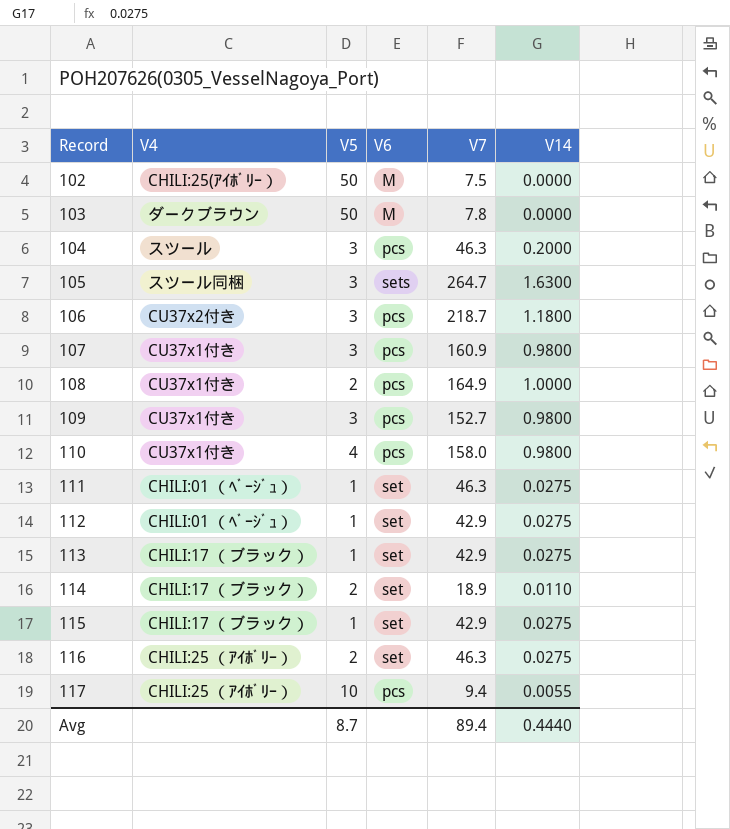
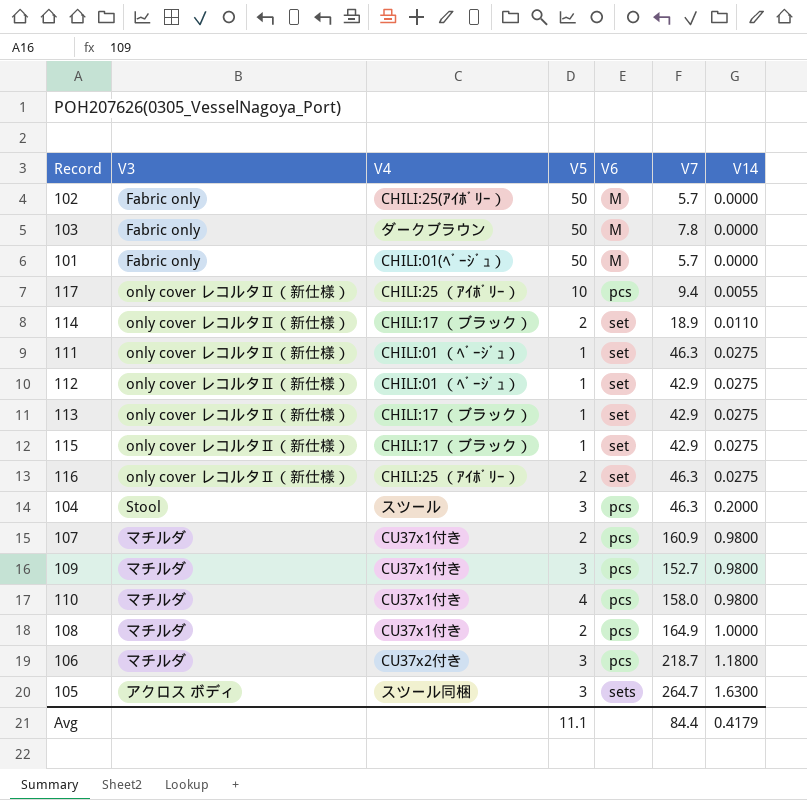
row order: Record ascending -> V14 ascending
column V3 | position: none -> 2
102 | V7: 7.5 -> 5.7
row 101: none -> Fabric only | CHILI:01(ﾍﾞｰｼﾞｭ） | 50 | M | 5.7 | 0.0000
107 | V5: 3 -> 2
Avg | V5: 8.7 -> 11.1
Avg | V7: 89.4 -> 84.4
Avg | V14: 0.4440 -> 0.4179

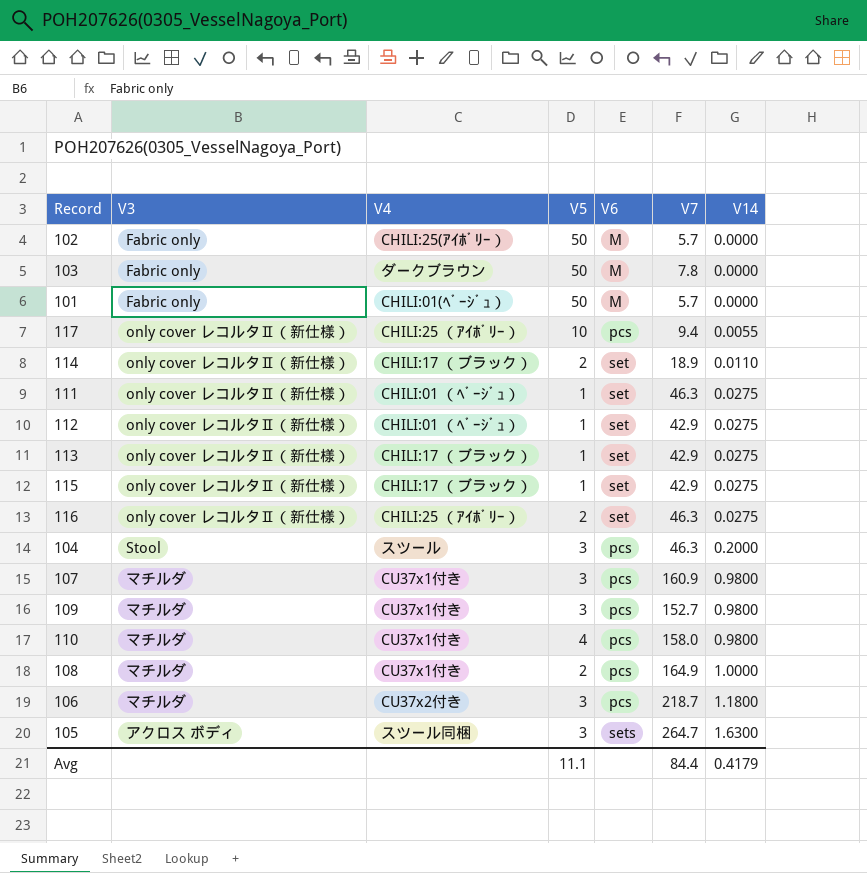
107 | V5: 2 -> 3

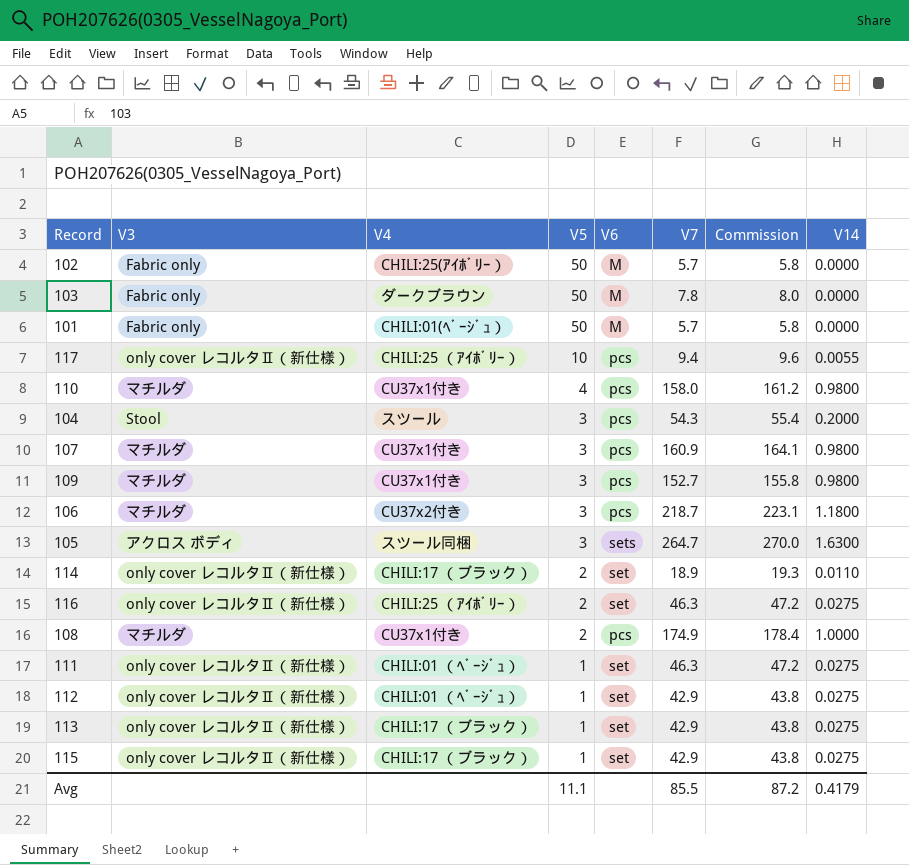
row order: V14 ascending -> V5 descending
column Commission | formula: none -> [V7] * 1.02
104 | V7: 46.3 -> 54.3
108 | V7: 164.9 -> 174.9
Avg | V7: 84.4 -> 85.5

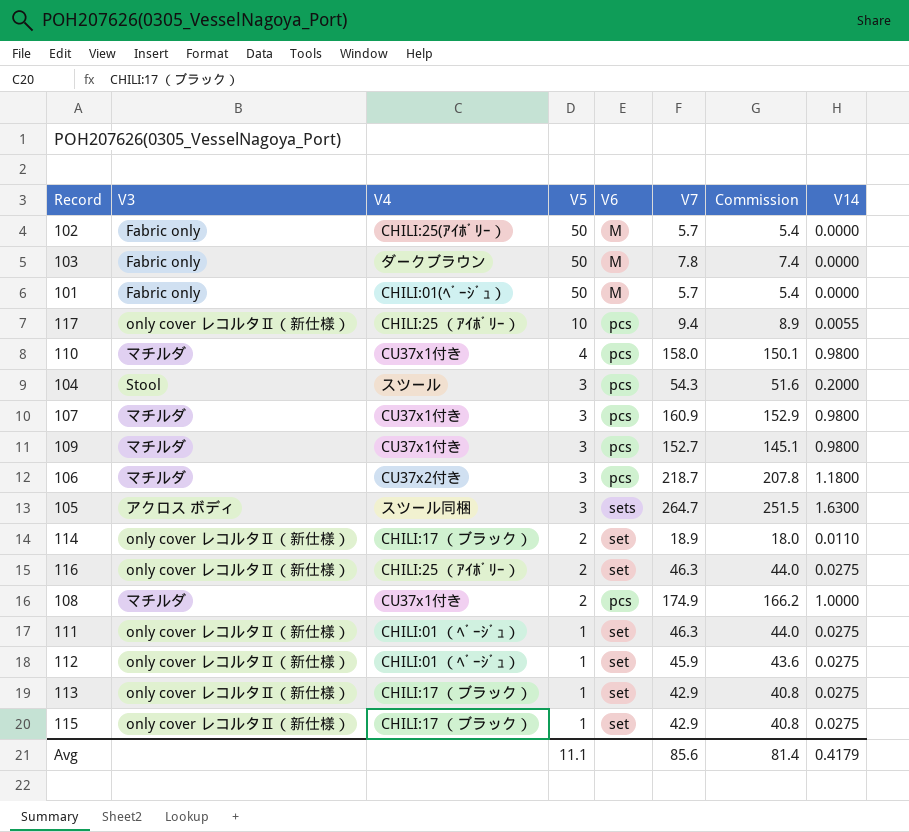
column Commission | formula: [V7] * 1.02 -> [V7] * 0.95
112 | V7: 42.9 -> 45.9
Avg | V7: 85.5 -> 85.6
Avg | Commission: 87.2 -> 81.4

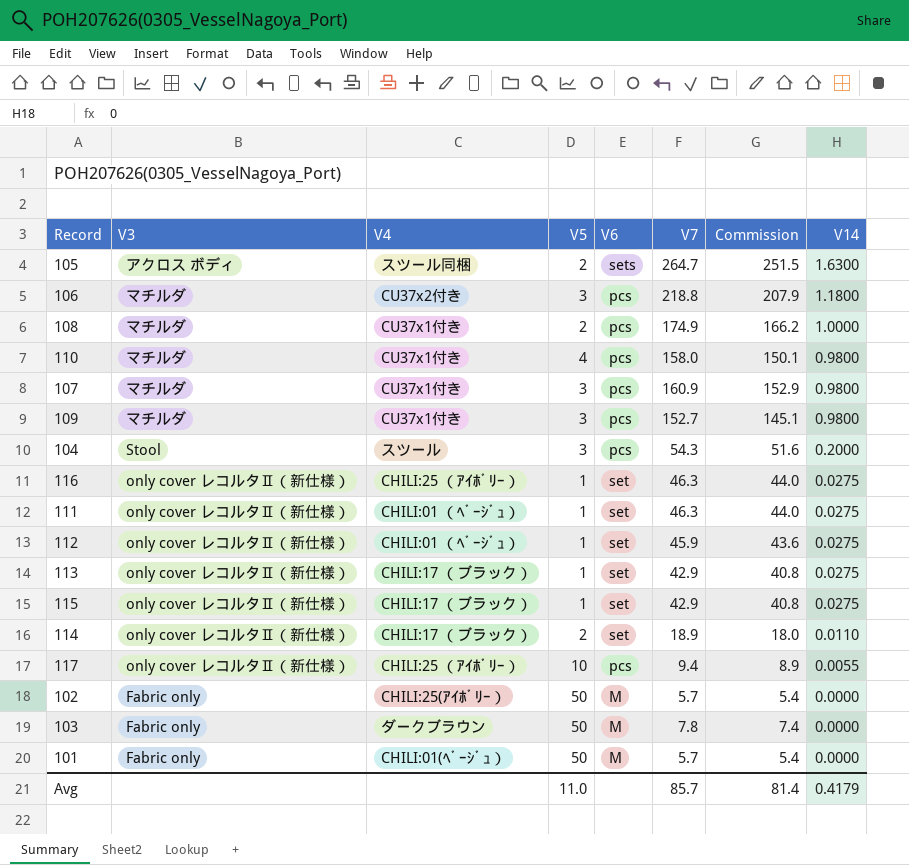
row order: V5 descending -> V14 descending
105 | V5: 3 -> 2
106 | V7: 218.7 -> 218.8
106 | Commission: 207.8 -> 207.9
116 | V5: 2 -> 1
Avg | V5: 11.1 -> 11.0
Avg | V7: 85.6 -> 85.7

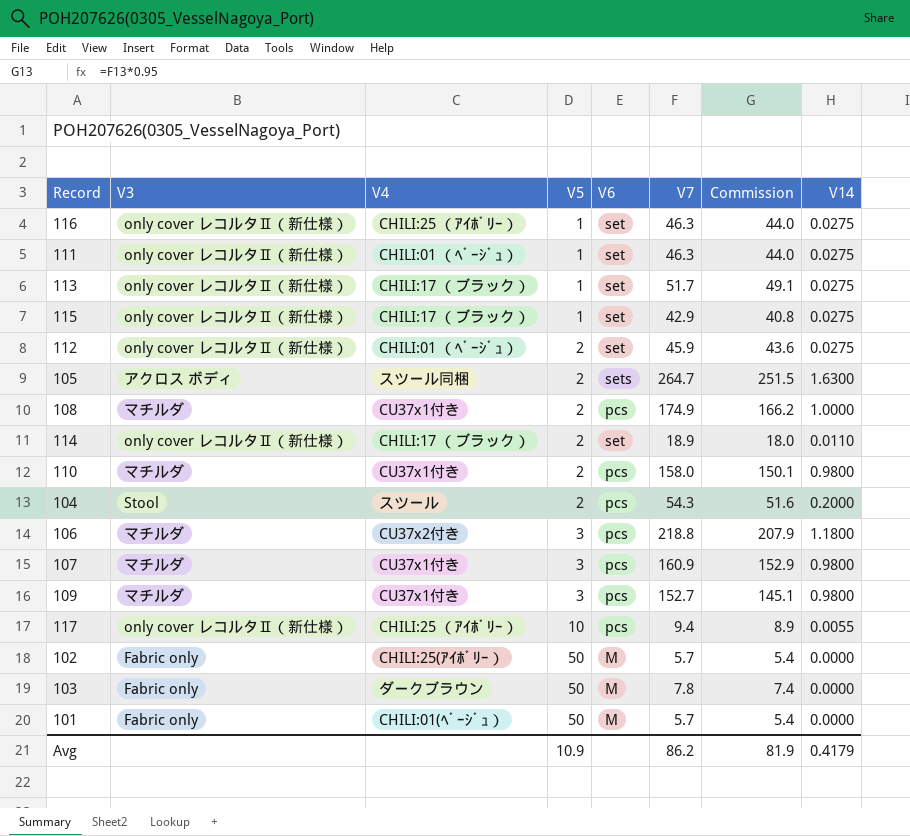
row order: V14 descending -> V5 ascending
113 | V7: 42.9 -> 51.7
113 | Commission: 40.8 -> 49.1
112 | V5: 1 -> 2
110 | V5: 4 -> 2
104 | V5: 3 -> 2
Avg | V5: 11.0 -> 10.9
Avg | V7: 85.7 -> 86.2
Avg | Commission: 81.4 -> 81.9

